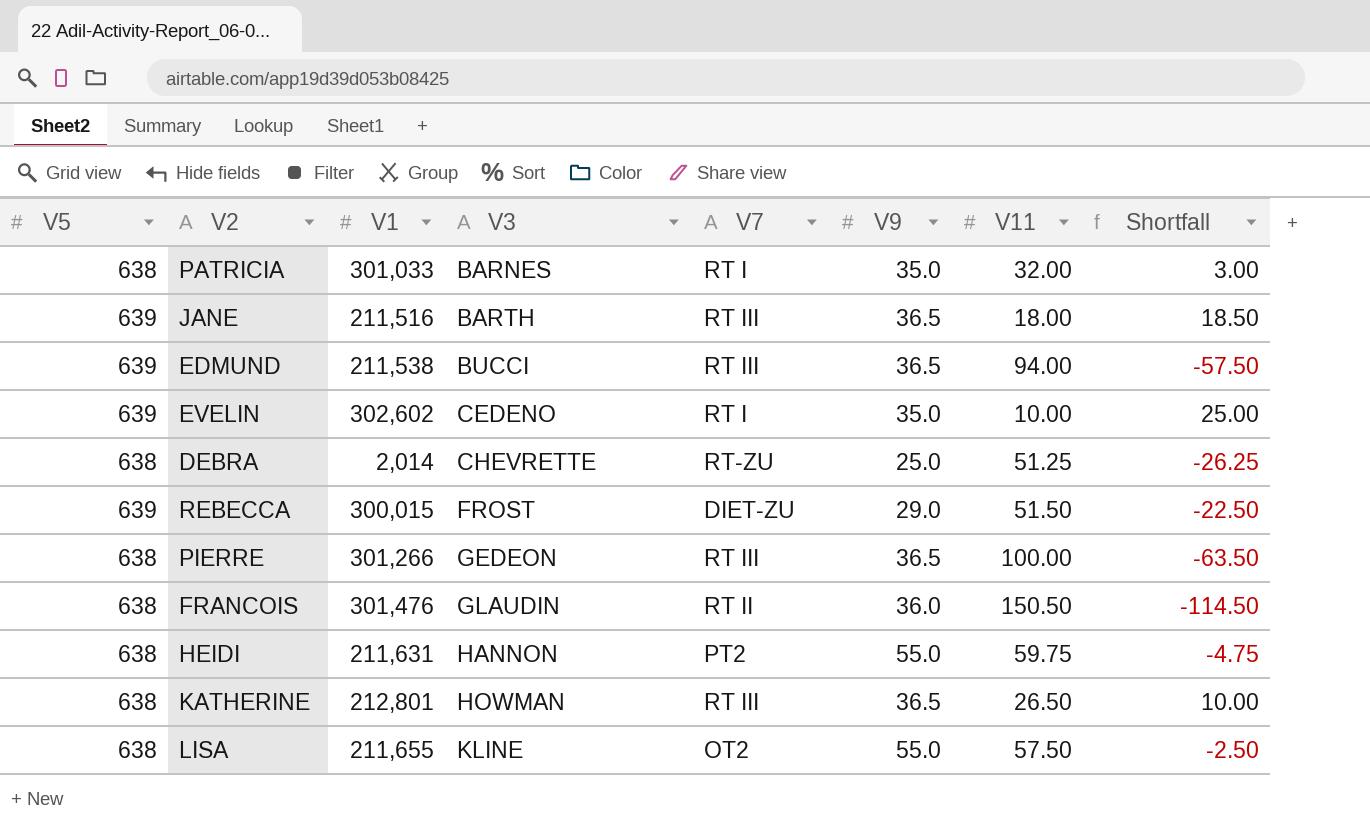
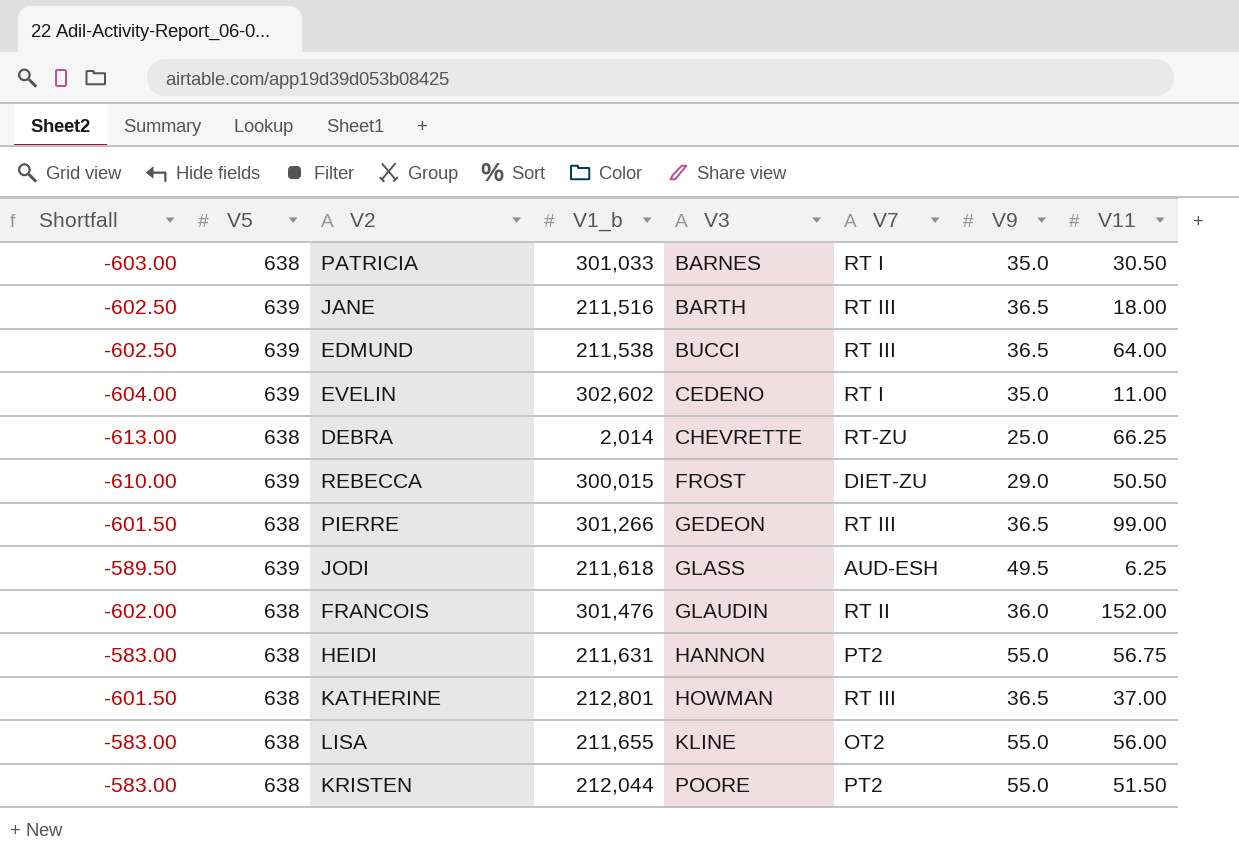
column Shortfall | formula: [V9] - [V11] -> [V9] - [V5]
column Shortfall | position: 8 -> 1
column name: V1 -> V1_b
PATRICIA | V11: 32.00 -> 30.50
EDMUND | V11: 94.00 -> 64.00
EVELIN | V11: 10.00 -> 11.00
DEBRA | V11: 51.25 -> 66.25
REBECCA | V11: 51.50 -> 50.50
PIERRE | V11: 100.00 -> 99.00
row JODI: none -> -589.50 | 639 | 211,618 | GLASS | AUD-ESH | 49.5 | 6.25
FRANCOIS | V11: 150.50 -> 152.00
HEIDI | V11: 59.75 -> 56.75
KATHERINE | V11: 26.50 -> 37.00
LISA | V11: 57.50 -> 56.00
row KRISTEN: none -> -583.00 | 638 | 212,044 | POORE | PT2 | 55.0 | 51.50

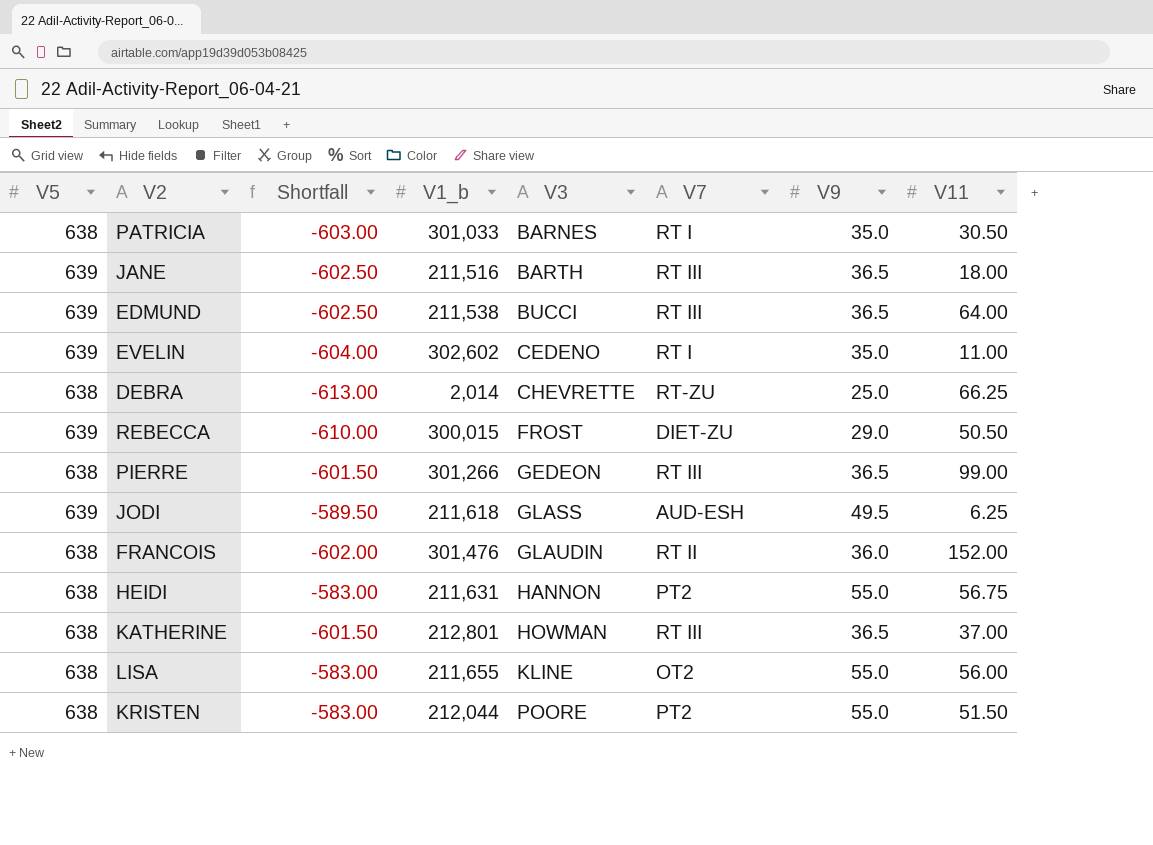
column Shortfall | position: 1 -> 3

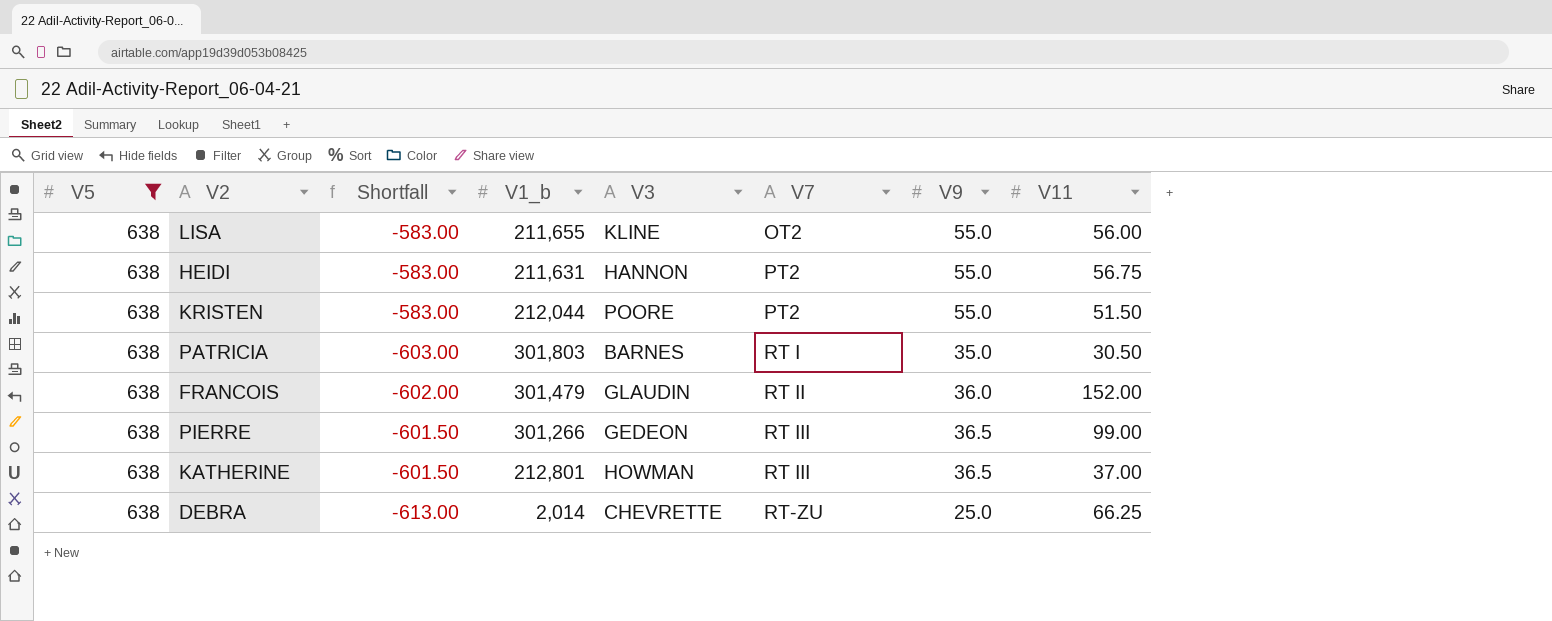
filter: none -> V5 = 638
row order: V3 ascending -> V7 ascending
PATRICIA | V1_b: 301,033 -> 301,803
FRANCOIS | V1_b: 301,476 -> 301,479

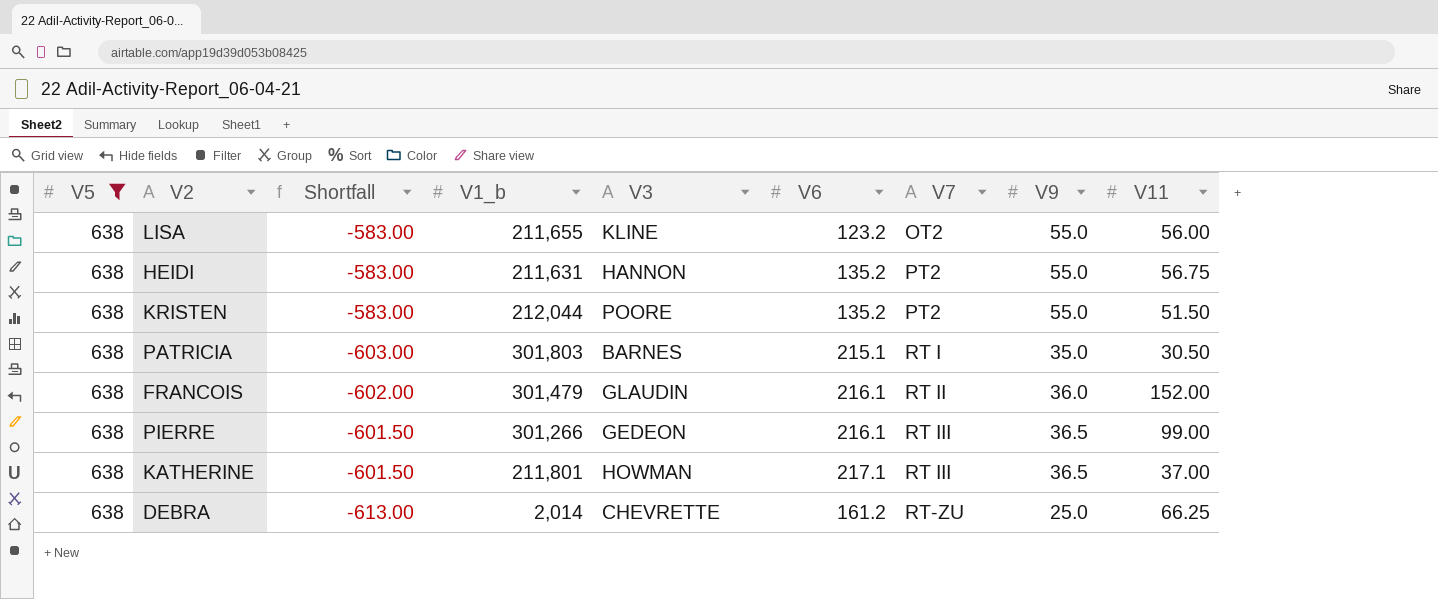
column V6 | position: none -> 6
KATHERINE | V1_b: 212,801 -> 211,801

